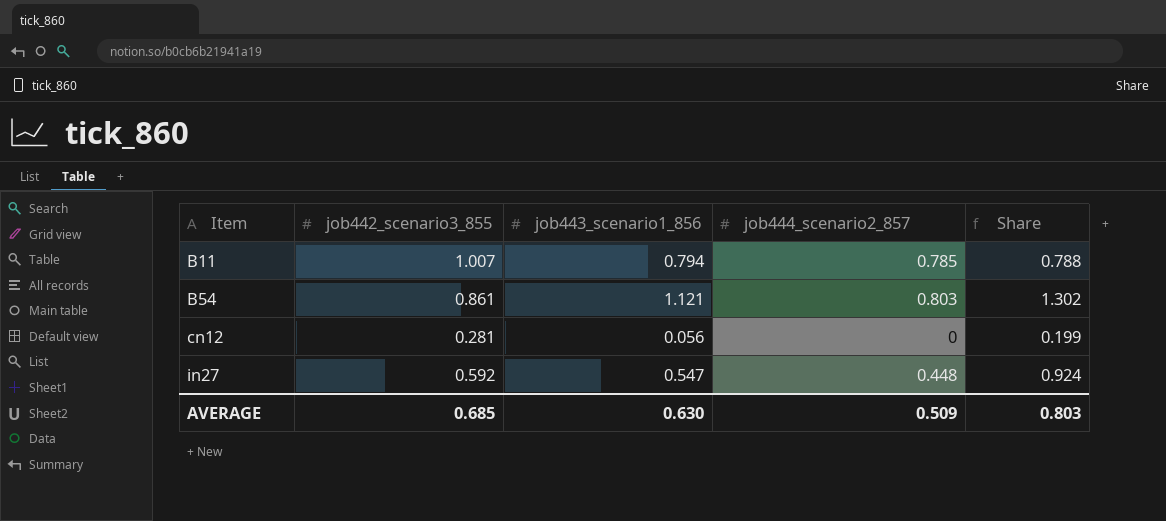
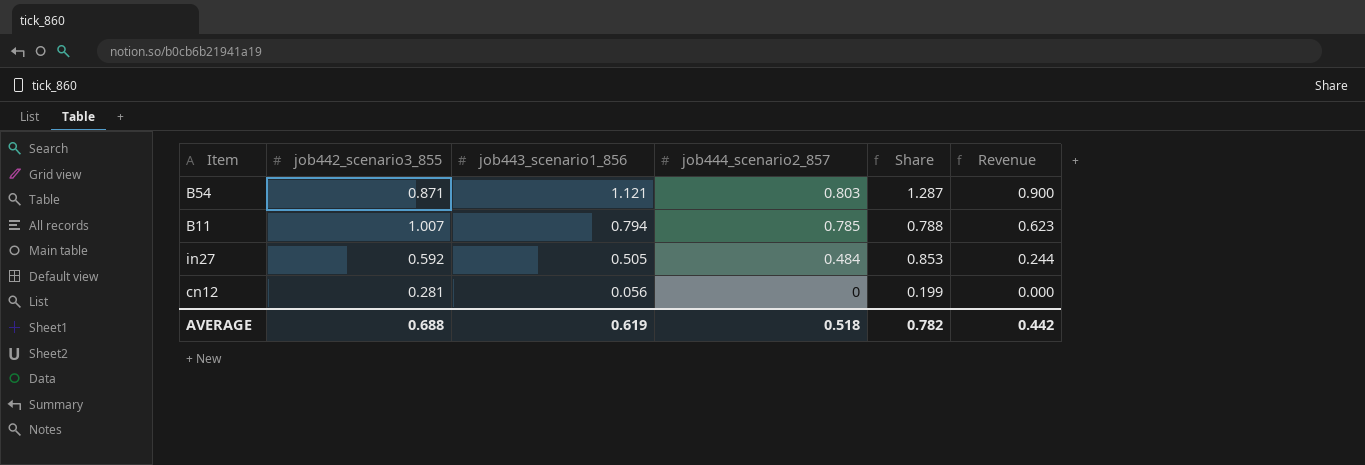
row order: Item ascending -> job443_scenario1_856 descending
column Revenue | formula: none -> [job443_scenario1_856] * [job444_scenario2_857]
B54 | job442_scenario3_855: 0.861 -> 0.871
B54 | Share: 1.302 -> 1.287
in27 | job443_scenario1_856: 0.547 -> 0.505
in27 | job444_scenario2_857: 0.448 -> 0.484
in27 | Share: 0.924 -> 0.853
AVERAGE | job442_scenario3_855: 0.685 -> 0.688
AVERAGE | job443_scenario1_856: 0.630 -> 0.619
AVERAGE | job444_scenario2_857: 0.509 -> 0.518
AVERAGE | Share: 0.803 -> 0.782

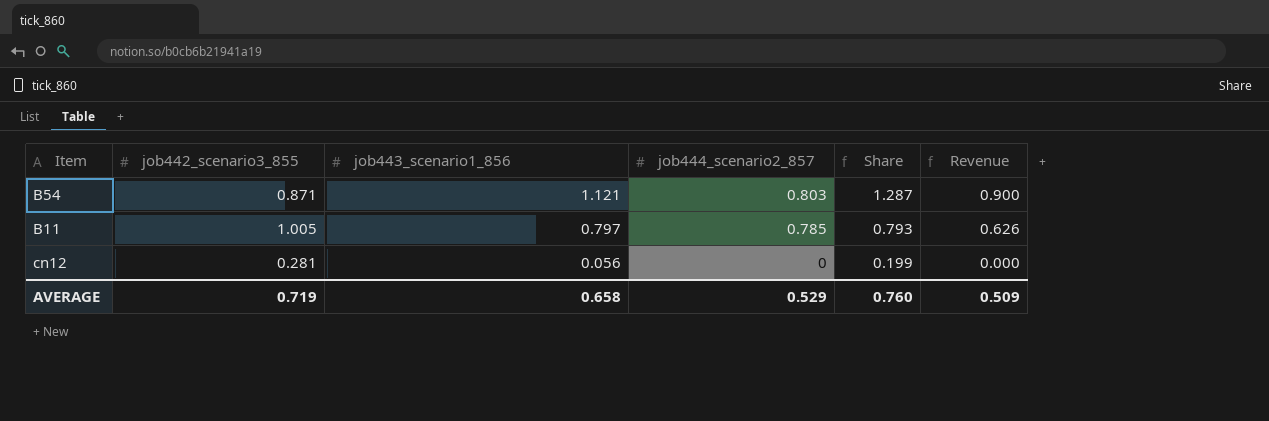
row in27: 0.592 | 0.505 | 0.484 | 0.853 | 0.244 -> none
B11 | job442_scenario3_855: 1.007 -> 1.005
B11 | job443_scenario1_856: 0.794 -> 0.797
B11 | Share: 0.788 -> 0.793
B11 | Revenue: 0.623 -> 0.626
AVERAGE | job442_scenario3_855: 0.688 -> 0.719
AVERAGE | job443_scenario1_856: 0.619 -> 0.658
AVERAGE | job444_scenario2_857: 0.518 -> 0.529
AVERAGE | Share: 0.782 -> 0.760
AVERAGE | Revenue: 0.442 -> 0.509

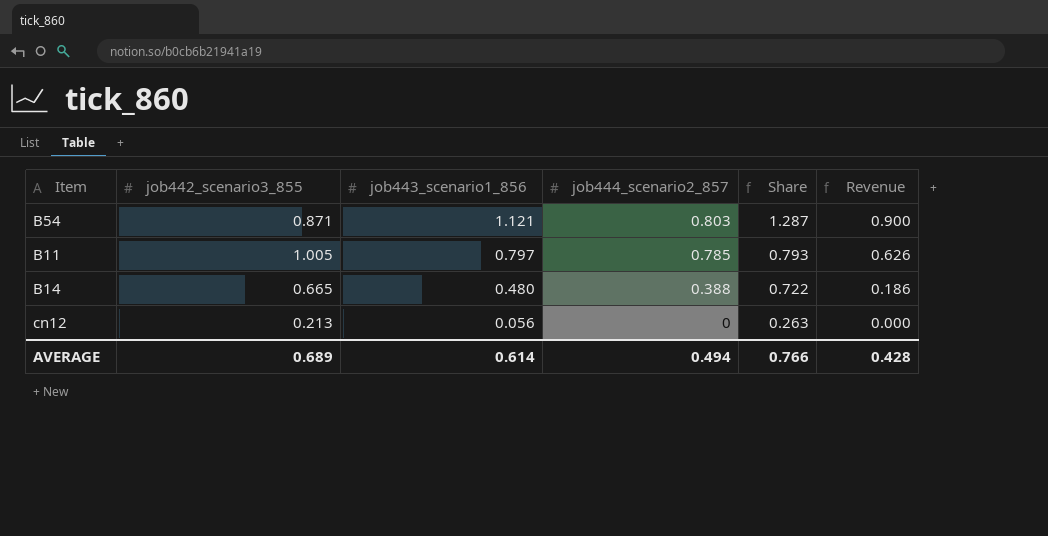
row B14: none -> 0.665 | 0.480 | 0.388 | 0.722 | 0.186
cn12 | job442_scenario3_855: 0.281 -> 0.213
cn12 | Share: 0.199 -> 0.263
AVERAGE | job442_scenario3_855: 0.719 -> 0.689
AVERAGE | job443_scenario1_856: 0.658 -> 0.614
AVERAGE | job444_scenario2_857: 0.529 -> 0.494
AVERAGE | Share: 0.760 -> 0.766
AVERAGE | Revenue: 0.509 -> 0.428

